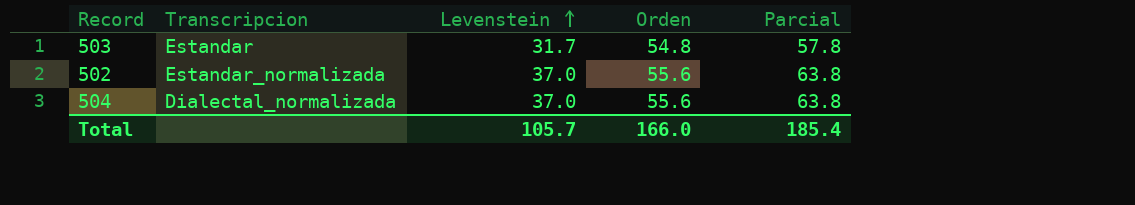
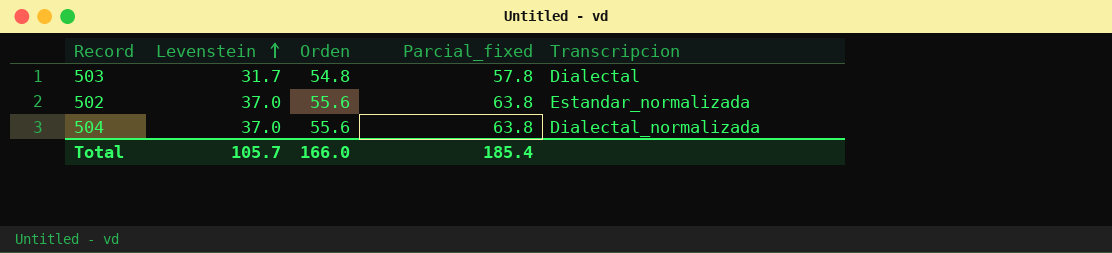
column name: Parcial -> Parcial_fixed
column Transcripcion | position: 2 -> 5
503 | Transcripcion: Estandar -> Dialectal

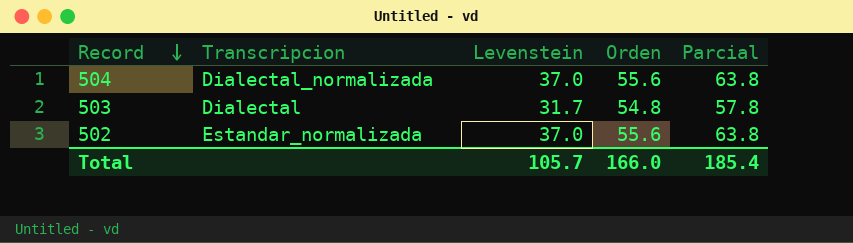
row order: Levenstein ascending -> Record descending
column Transcripcion | position: 5 -> 2
column name: Parcial_fixed -> Parcial

